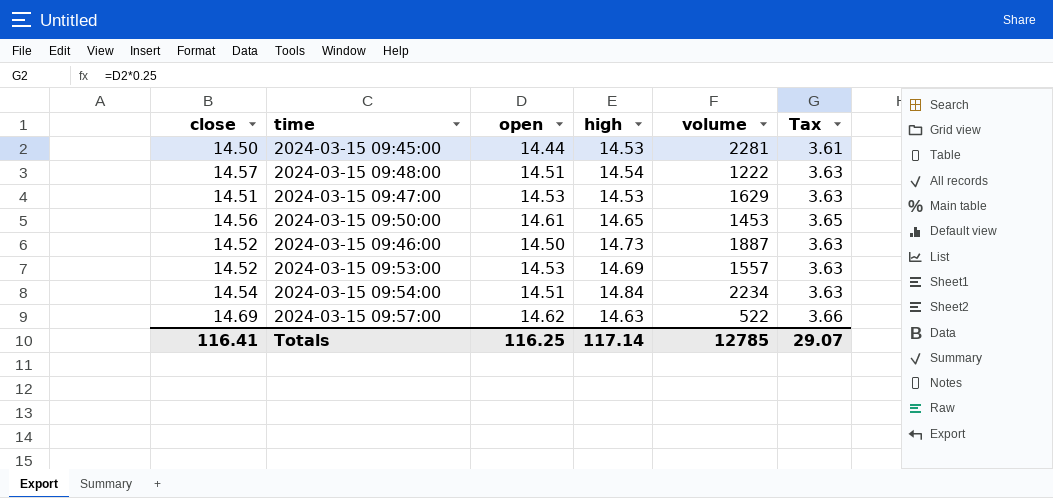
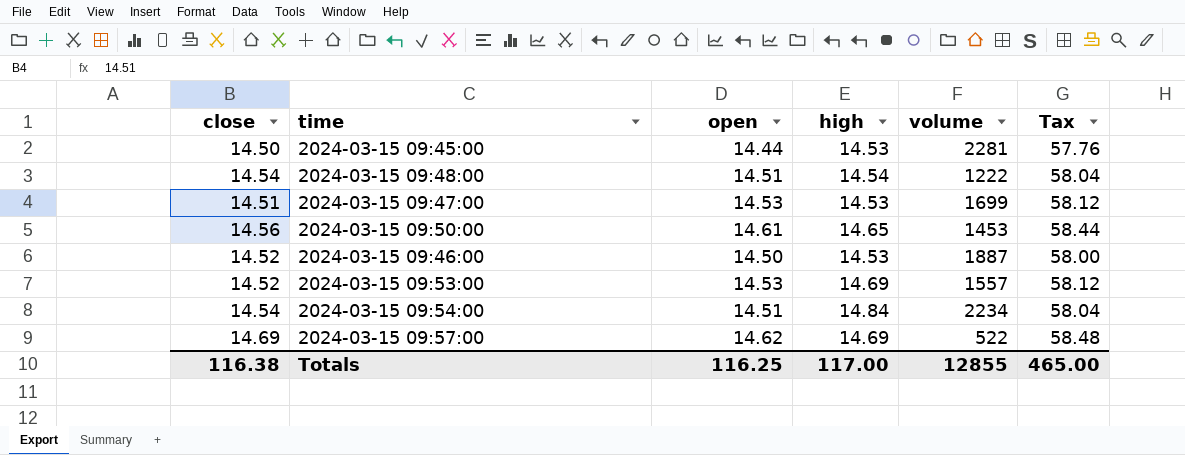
column Tax | formula: [open] * 0.25 -> [open] * 4
2024-03-15 09:48:00 | close: 14.57 -> 14.54
2024-03-15 09:47:00 | volume: 1629 -> 1699
2024-03-15 09:46:00 | high: 14.73 -> 14.53
2024-03-15 09:57:00 | high: 14.63 -> 14.69
Totals | close: 116.41 -> 116.38
Totals | high: 117.14 -> 117.00
Totals | volume: 12785 -> 12855
Totals | Tax: 29.07 -> 465.00

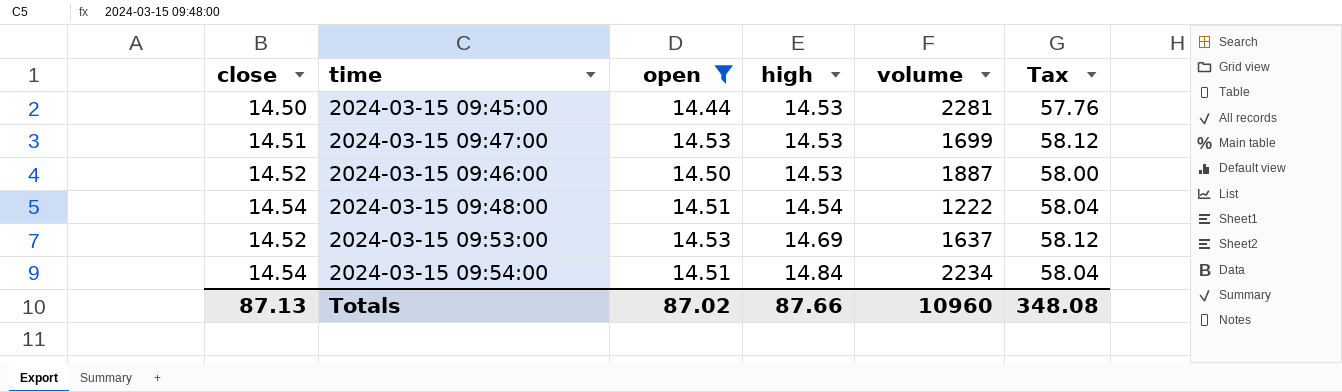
filter: none -> open <= 14.53
row order: none -> high ascending
2024-03-15 09:53:00 | volume: 1557 -> 1637
Totals | close: 116.38 -> 87.13
Totals | open: 116.25 -> 87.02
Totals | high: 117.00 -> 87.66
Totals | volume: 12855 -> 10960
Totals | Tax: 465.00 -> 348.08

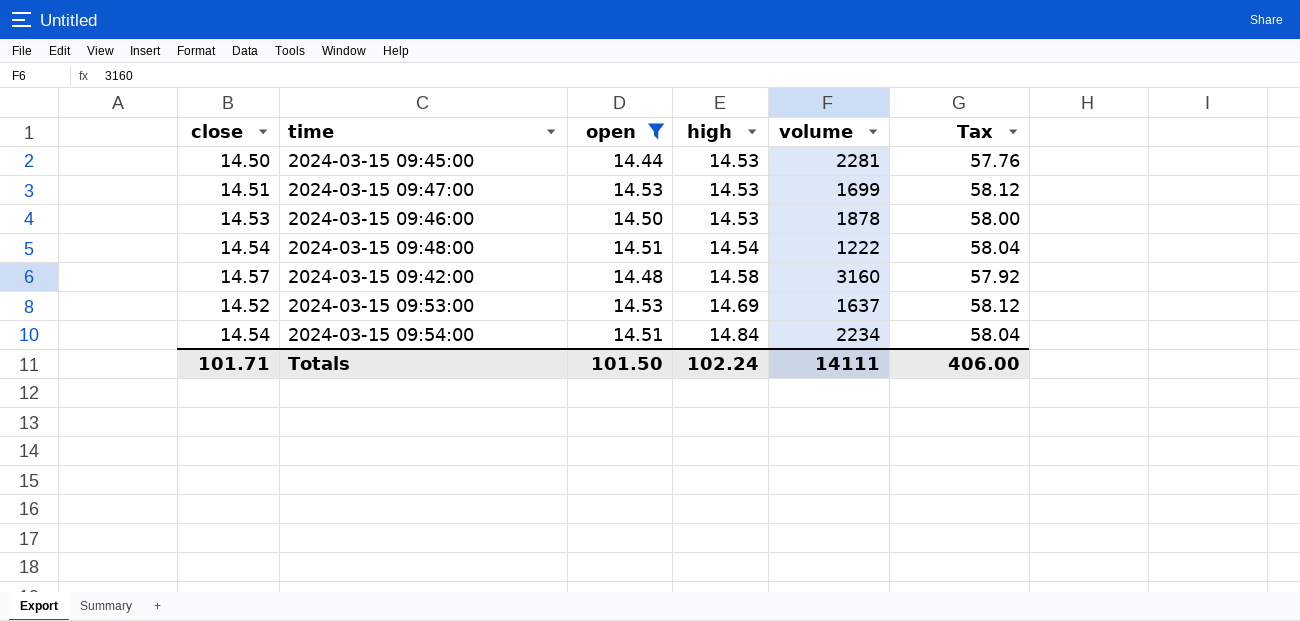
2024-03-15 09:46:00 | close: 14.52 -> 14.53
2024-03-15 09:46:00 | volume: 1887 -> 1878
row 2024-03-15 09:42:00: none -> 14.57 | 14.48 | 14.58 | 3160 | 57.92
Totals | close: 87.13 -> 101.71
Totals | open: 87.02 -> 101.50
Totals | high: 87.66 -> 102.24
Totals | volume: 10960 -> 14111
Totals | Tax: 348.08 -> 406.00

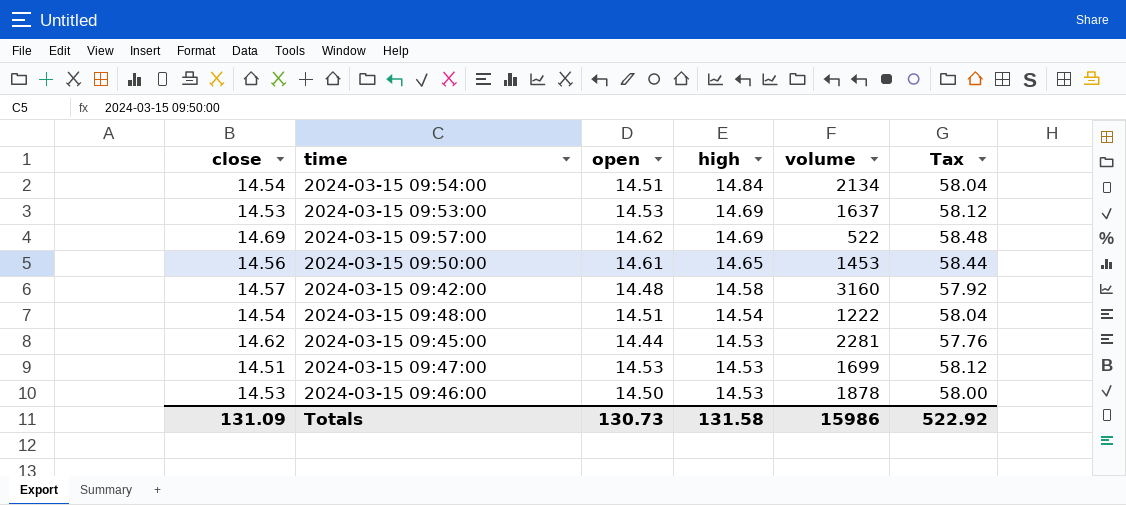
filter: open <= 14.53 -> none
row order: high ascending -> high descending
2024-03-15 09:54:00 | volume: 2234 -> 2134
2024-03-15 09:53:00 | close: 14.52 -> 14.53
2024-03-15 09:45:00 | close: 14.50 -> 14.62
Totals | close: 101.71 -> 131.09
Totals | open: 101.50 -> 130.73
Totals | high: 102.24 -> 131.58
Totals | volume: 14111 -> 15986
Totals | Tax: 406.00 -> 522.92

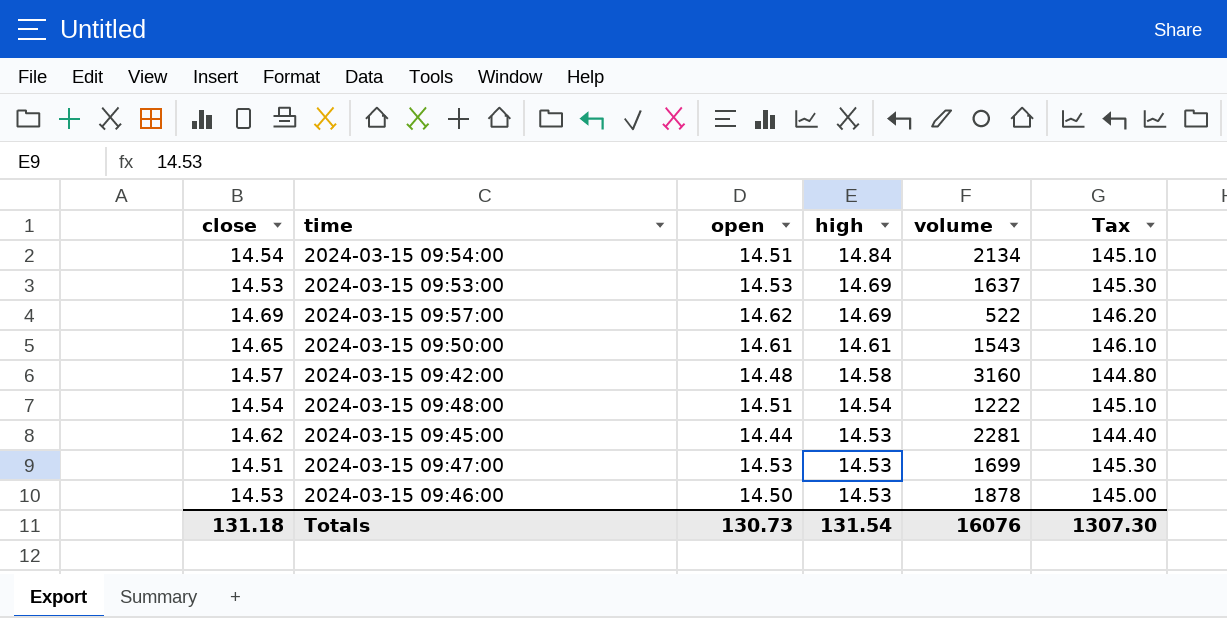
column Tax | formula: [open] * 4 -> [open] * 10
2024-03-15 09:50:00 | close: 14.56 -> 14.65
2024-03-15 09:50:00 | high: 14.65 -> 14.61
2024-03-15 09:50:00 | volume: 1453 -> 1543
Totals | close: 131.09 -> 131.18
Totals | high: 131.58 -> 131.54
Totals | volume: 15986 -> 16076
Totals | Tax: 522.92 -> 1307.30

